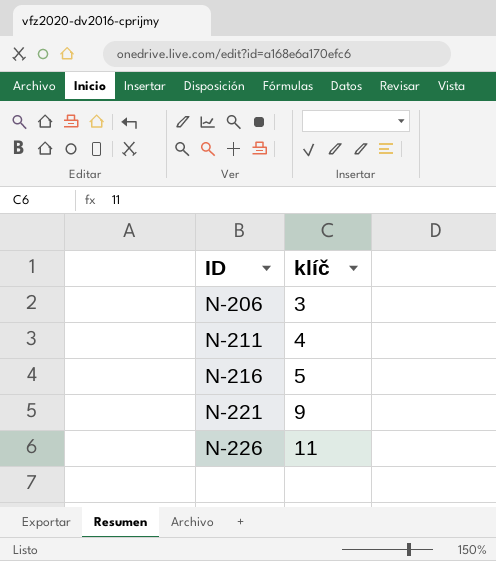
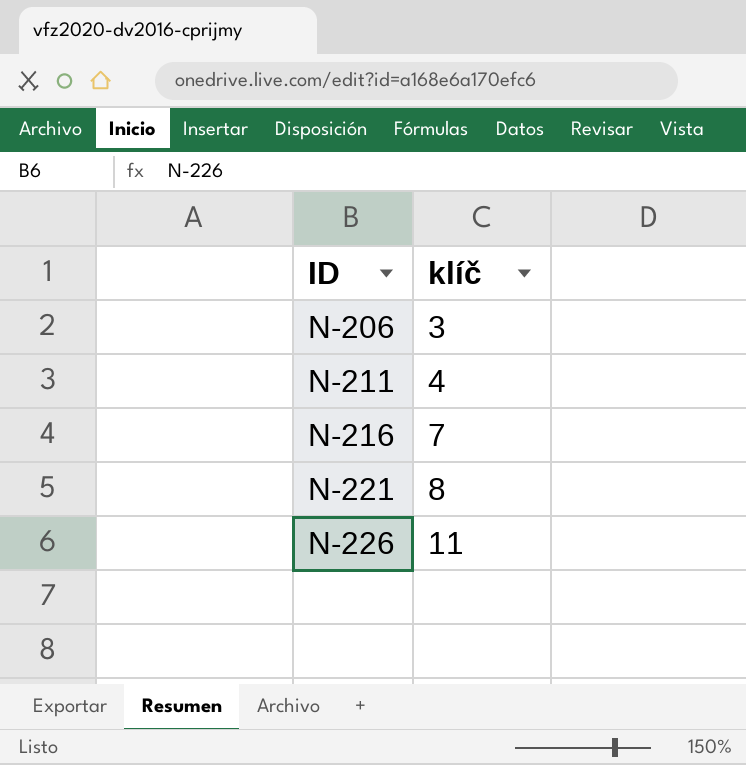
N-216 | klíč: 5 -> 7
N-221 | klíč: 9 -> 8

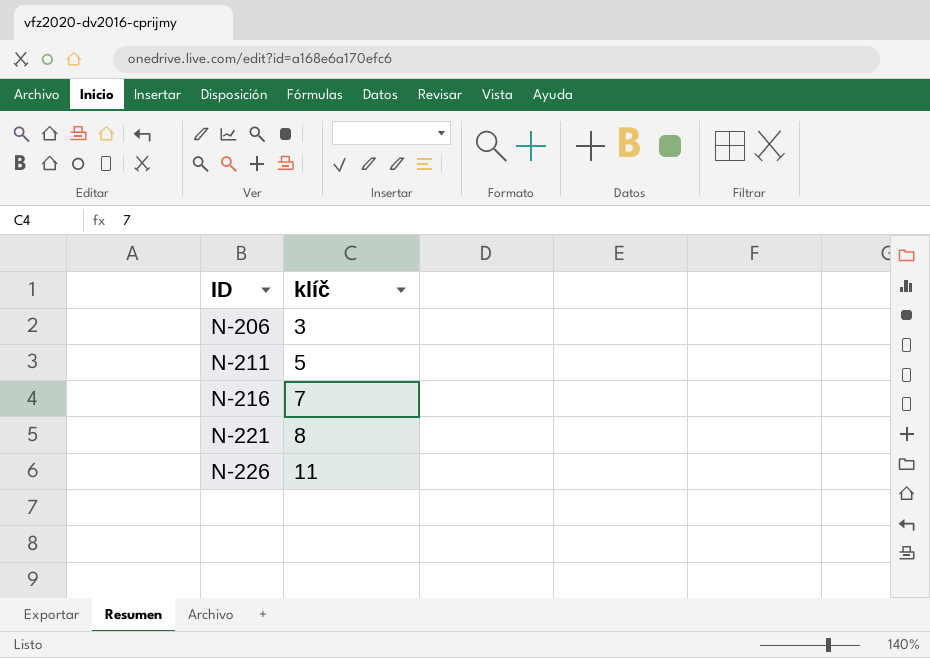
N-211 | klíč: 4 -> 5

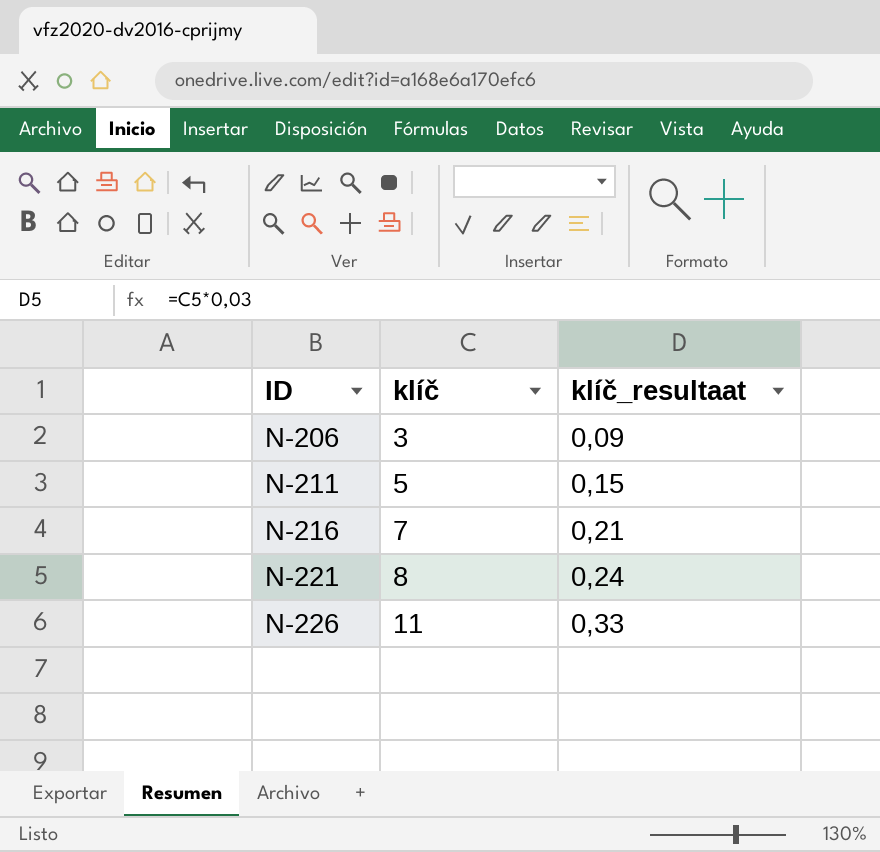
column klíč_resultaat | formula: none -> [klíč] * 0,03

